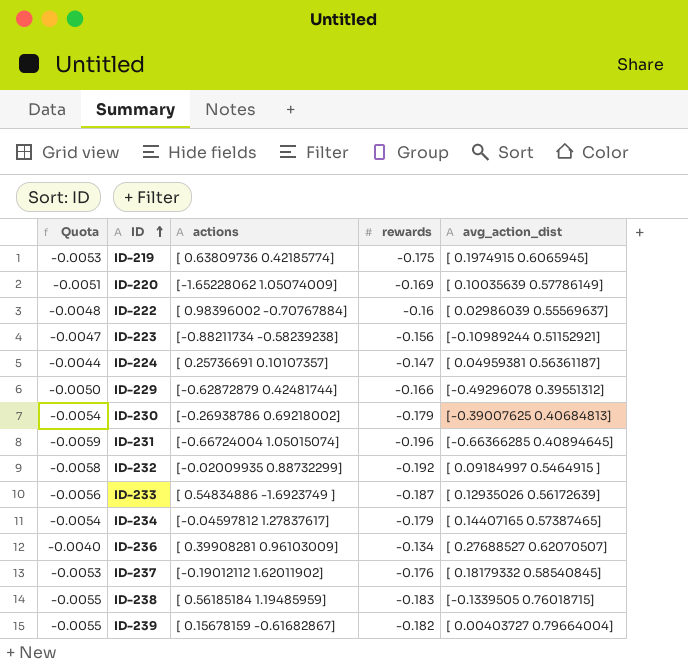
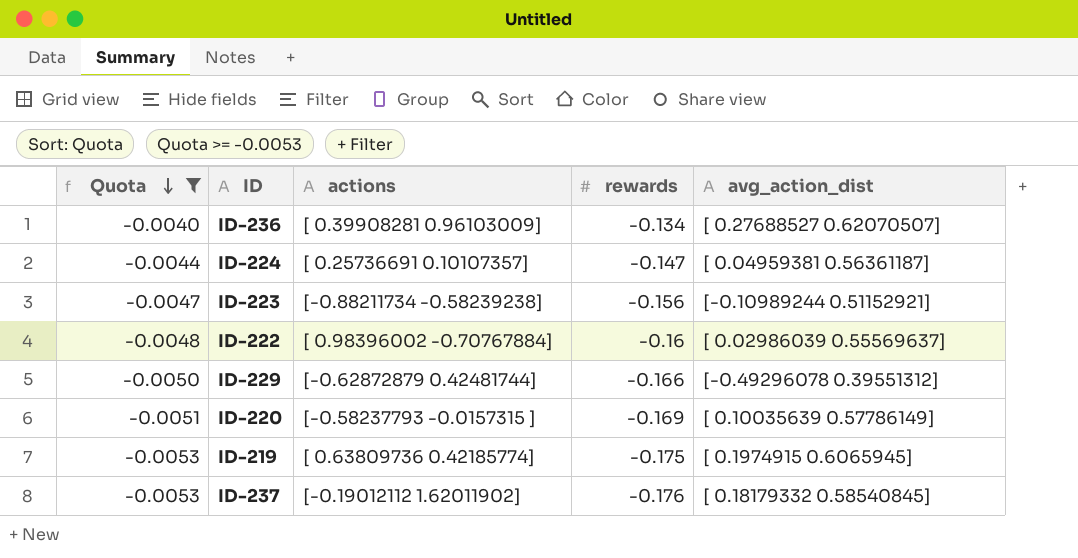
filter: none -> Quota >= -0.0053
row order: ID ascending -> Quota descending
ID-220 | actions: [-1.65228062 1.05074009] -> [-0.58237793 -0.0157315 ]

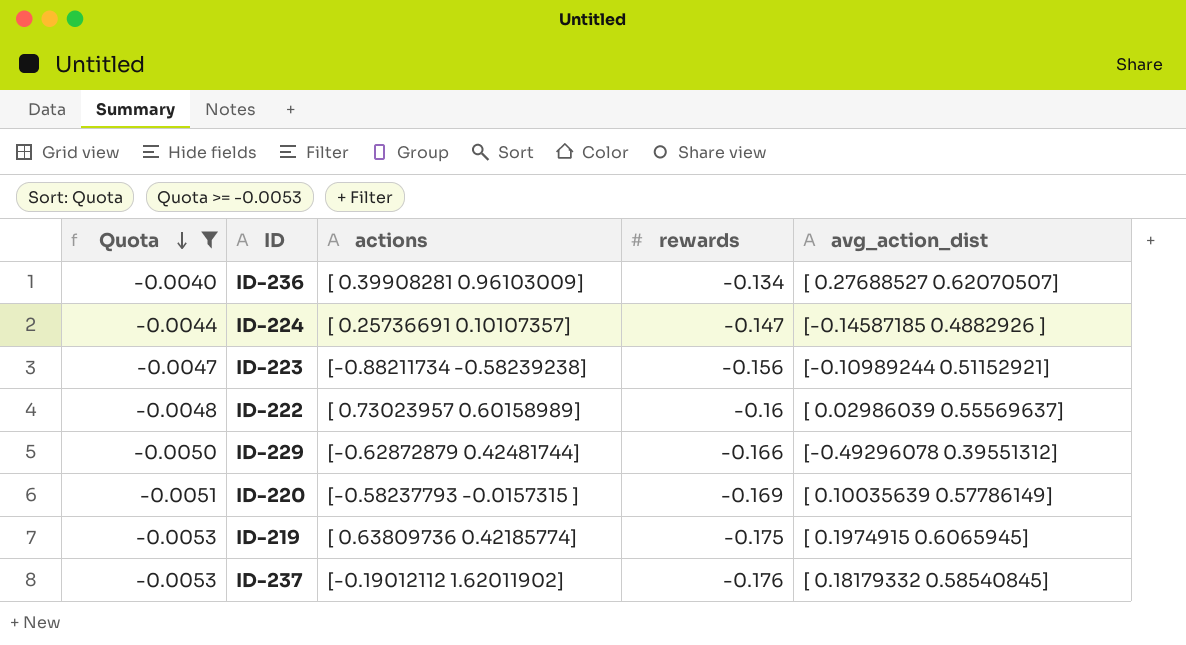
ID-224 | avg_action_dist: [ 0.04959381 0.56361187] -> [-0.14587185 0.4882926 ]
ID-222 | actions: [ 0.98396002 -0.70767884] -> [ 0.73023957 0.60158989]

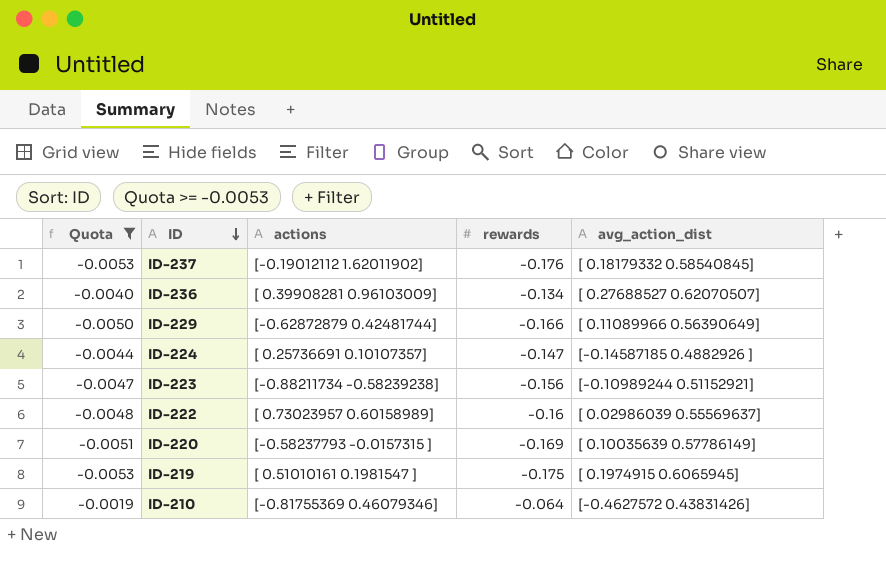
row order: Quota descending -> ID descending
ID-229 | avg_action_dist: [-0.49296078 0.39551312] -> [ 0.11089966 0.56390649]
ID-219 | actions: [ 0.63809736 0.42185774] -> [ 0.51010161 0.1981547 ]
row ID-210: none -> -0.0019 | [-0.81755369 0.46079346] | -0.064 | [-0.4627572 0.43831426]

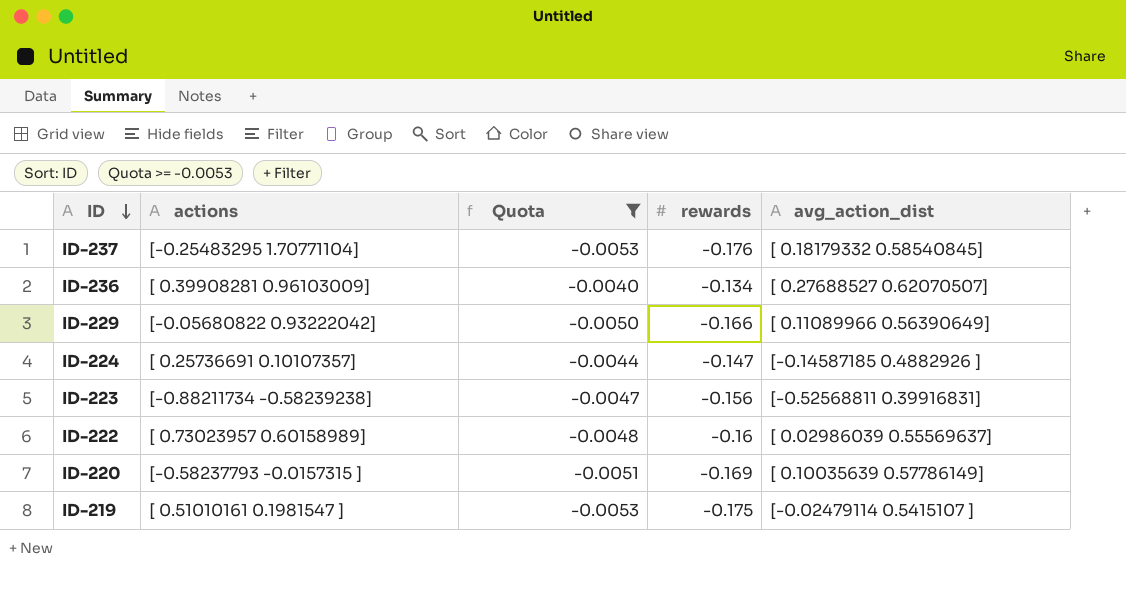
column Quota | position: 1 -> 3
row ID-210: -0.0019 | [-0.81755369 0.46079346] | -0.064 | [-0.4627572 0.43831426] -> none
ID-237 | actions: [-0.19012112 1.62011902] -> [-0.25483295 1.70771104]
ID-229 | actions: [-0.62872879 0.42481744] -> [-0.05680822 0.93222042]
ID-223 | avg_action_dist: [-0.10989244 0.51152921] -> [-0.52568811 0.39916831]
ID-219 | avg_action_dist: [ 0.1974915 0.6065945] -> [-0.02479114 0.5415107 ]

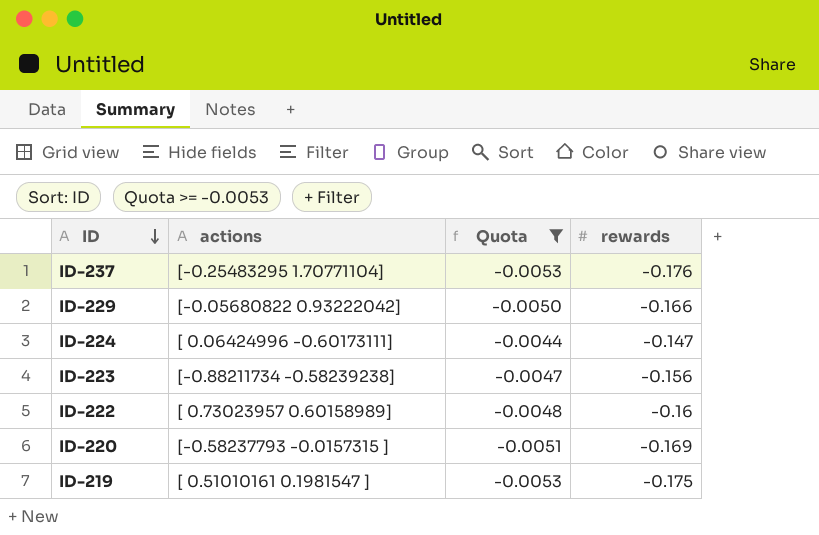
column avg_action_dist | position: 5 -> none
row ID-236: [ 0.39908281 0.96103009] | -0.0040 | -0.134 | [ 0.27688527 0.62070507] -> none
ID-224 | actions: [ 0.25736691 0.10107357] -> [ 0.06424996 -0.60173111]

